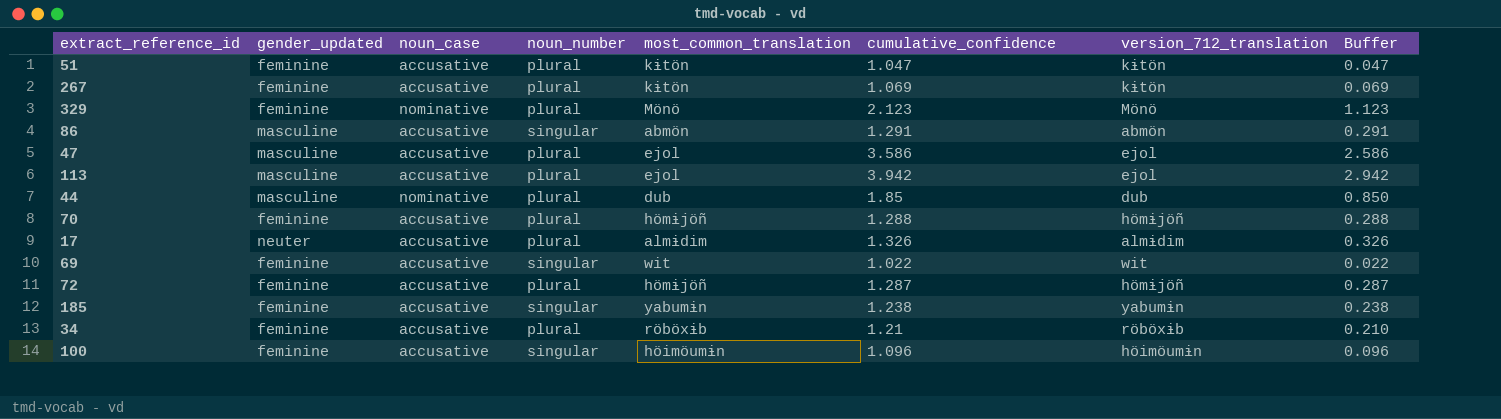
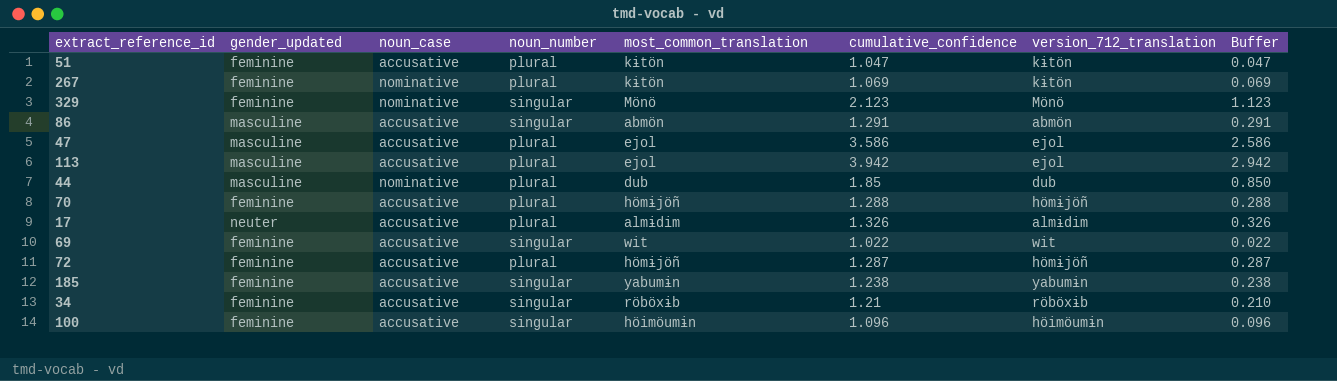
267 | noun_case: accusative -> nominative
329 | noun_number: plural -> singular
34 | noun_number: plural -> singular

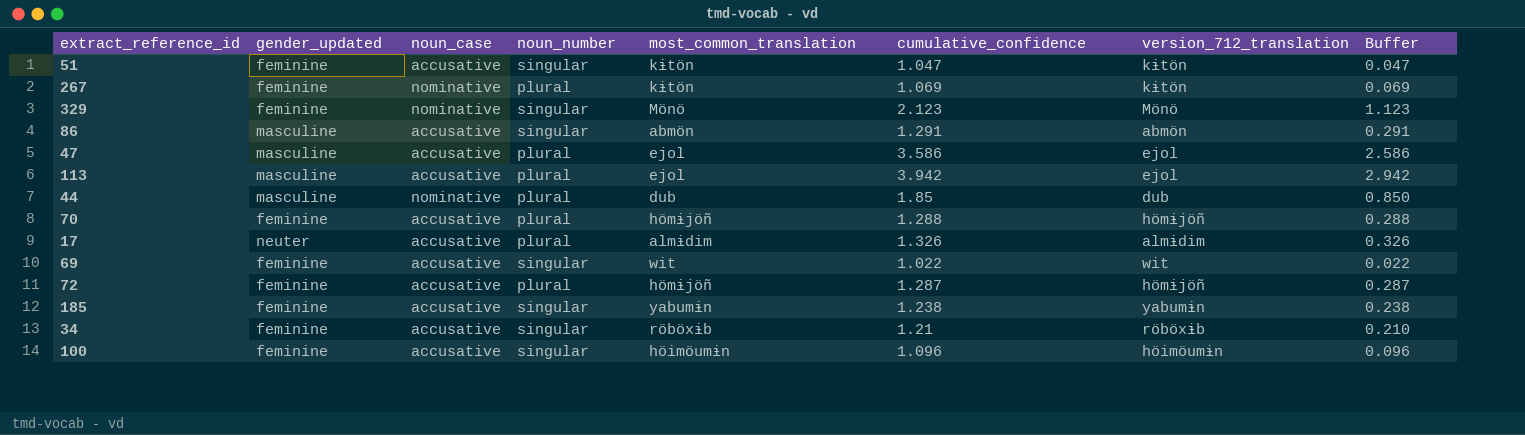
51 | noun_number: plural -> singular

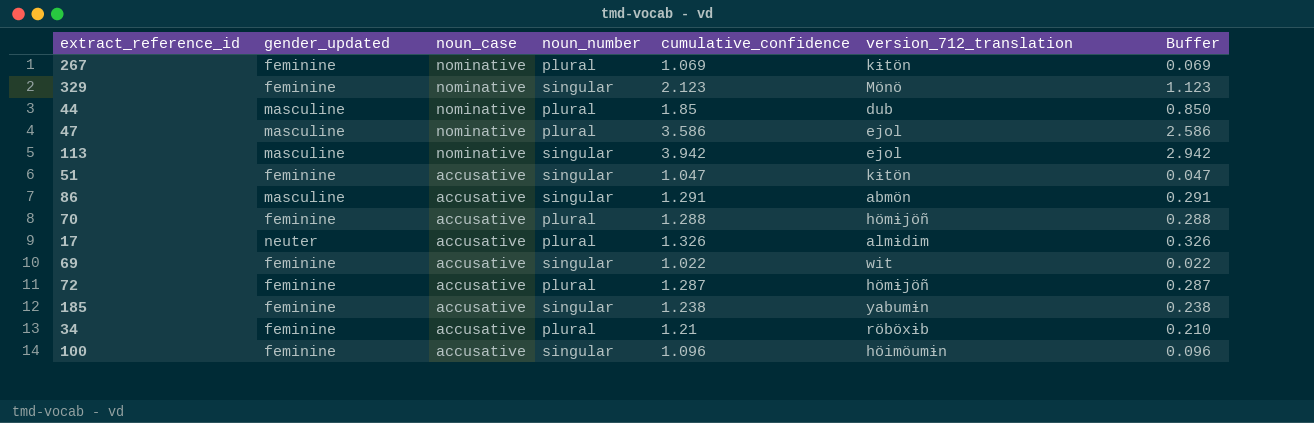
row order: none -> noun_case descending
column most_common_translation | position: 5 -> none
47 | noun_case: accusative -> nominative
113 | noun_case: accusative -> nominative
113 | noun_number: plural -> singular
34 | noun_number: singular -> plural

